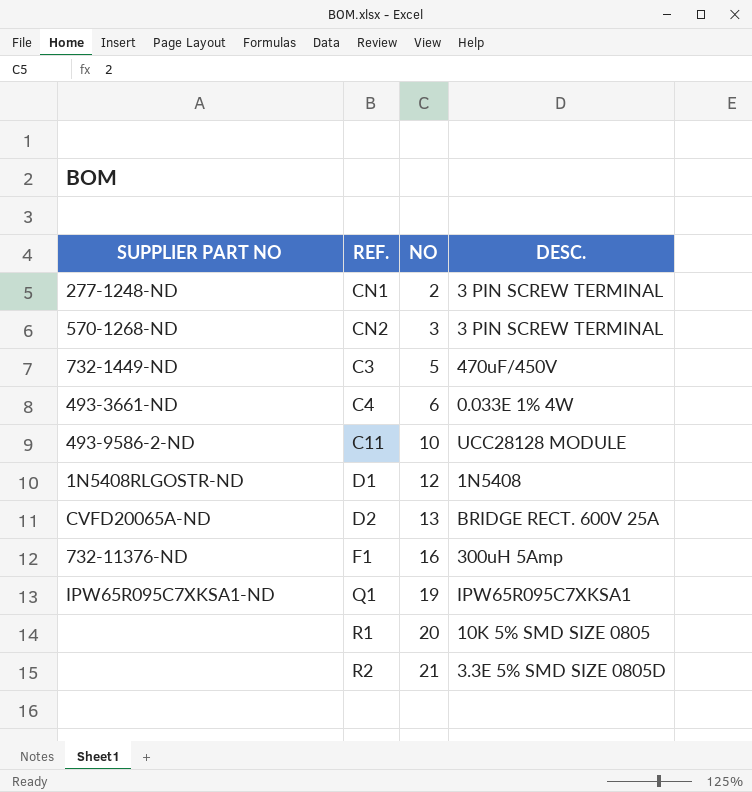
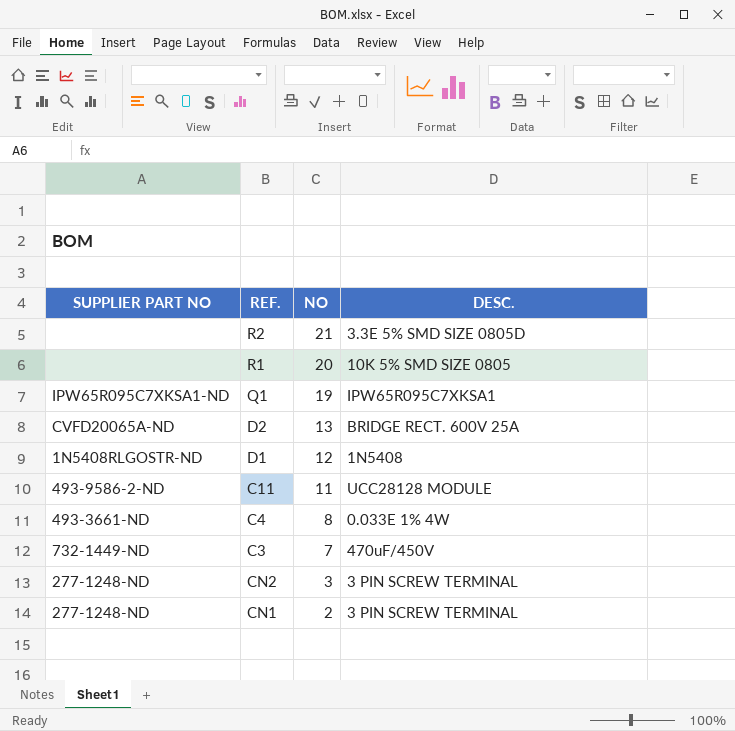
row order: NO ascending -> NO descending
row F1: 732-11376-ND | 16 | 300uH 5Amp -> none
C11 | NO: 10 -> 11
C4 | NO: 6 -> 8
C3 | NO: 5 -> 7
CN2 | SUPPLIER PART NO: 570-1268-ND -> 277-1248-ND

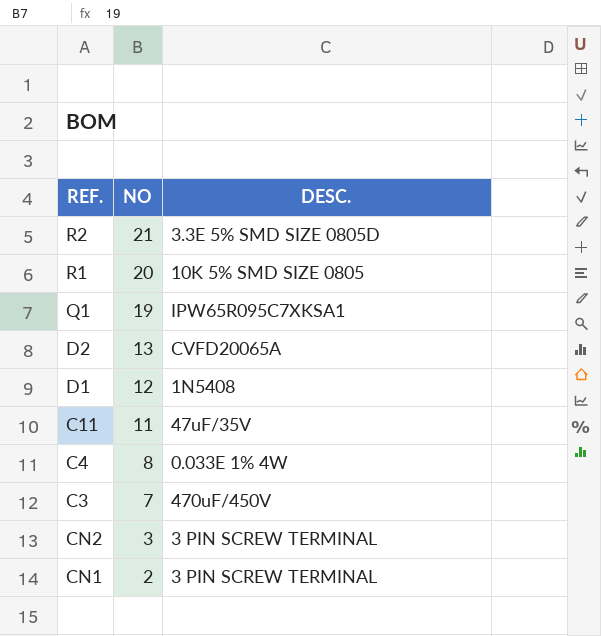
column SUPPLIER PART NO | position: 1 -> none
D2 | DESC.: BRIDGE RECT. 600V 25A -> CVFD20065A
C11 | DESC.: UCC28128 MODULE -> 47uF/35V

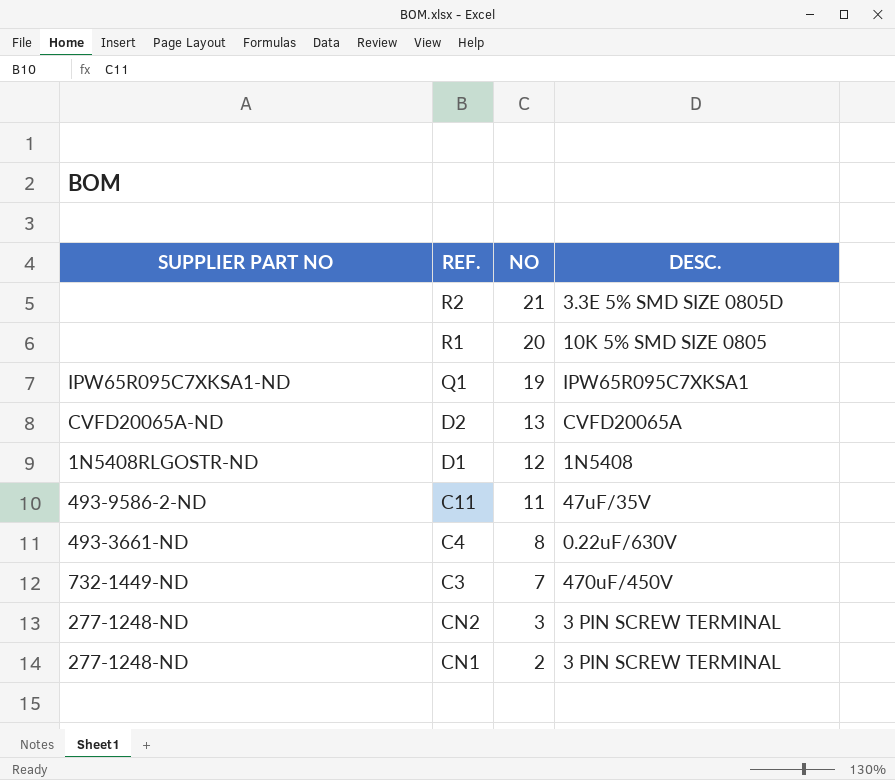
column SUPPLIER PART NO | position: none -> 1
C4 | DESC.: 0.033E 1% 4W -> 0.22uF/630V

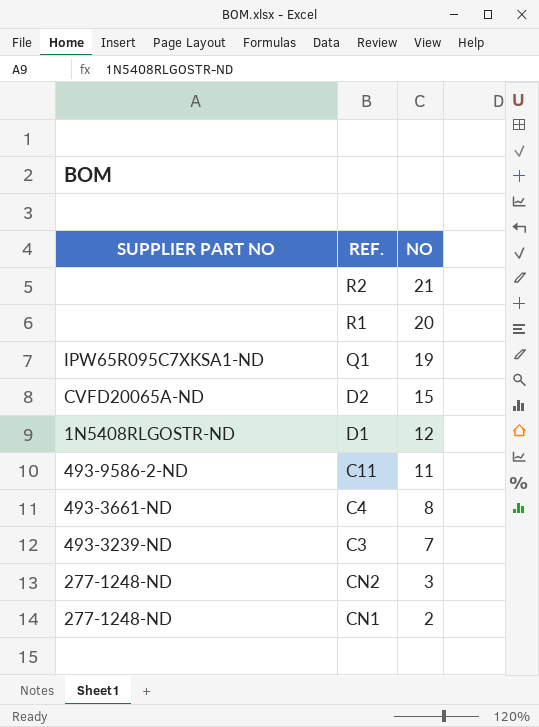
column DESC. | position: 4 -> none
D2 | NO: 13 -> 15
C3 | SUPPLIER PART NO: 732-1449-ND -> 493-3239-ND

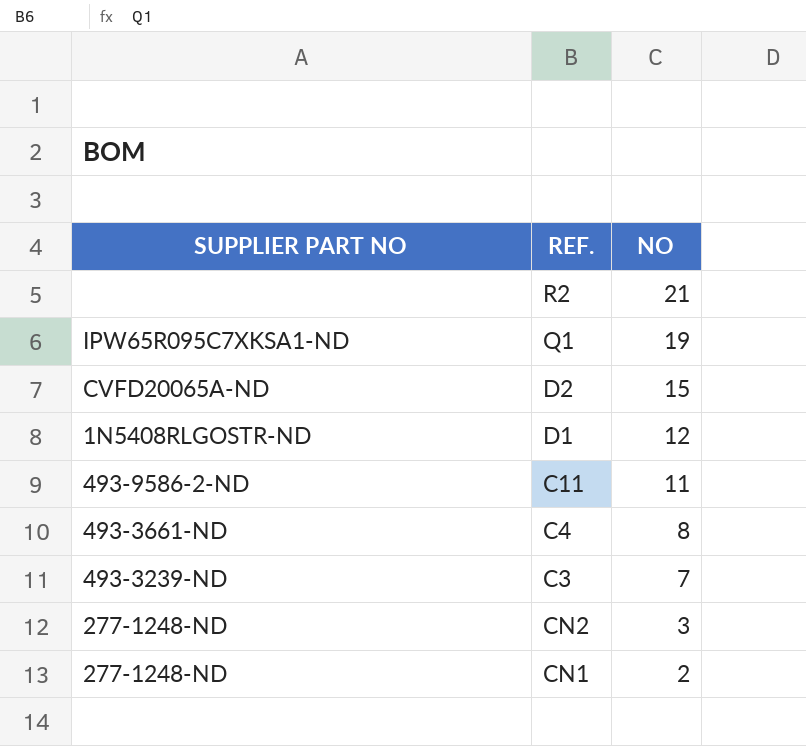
row R1: none | 20 -> none

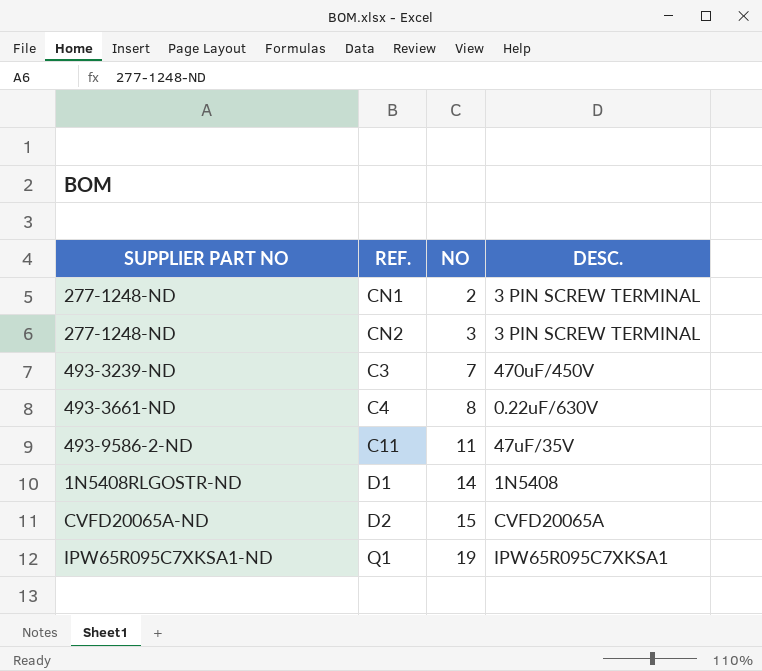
row order: NO descending -> NO ascending
column DESC. | position: none -> 4
row R2: none | 21 -> none
D1 | NO: 12 -> 14

